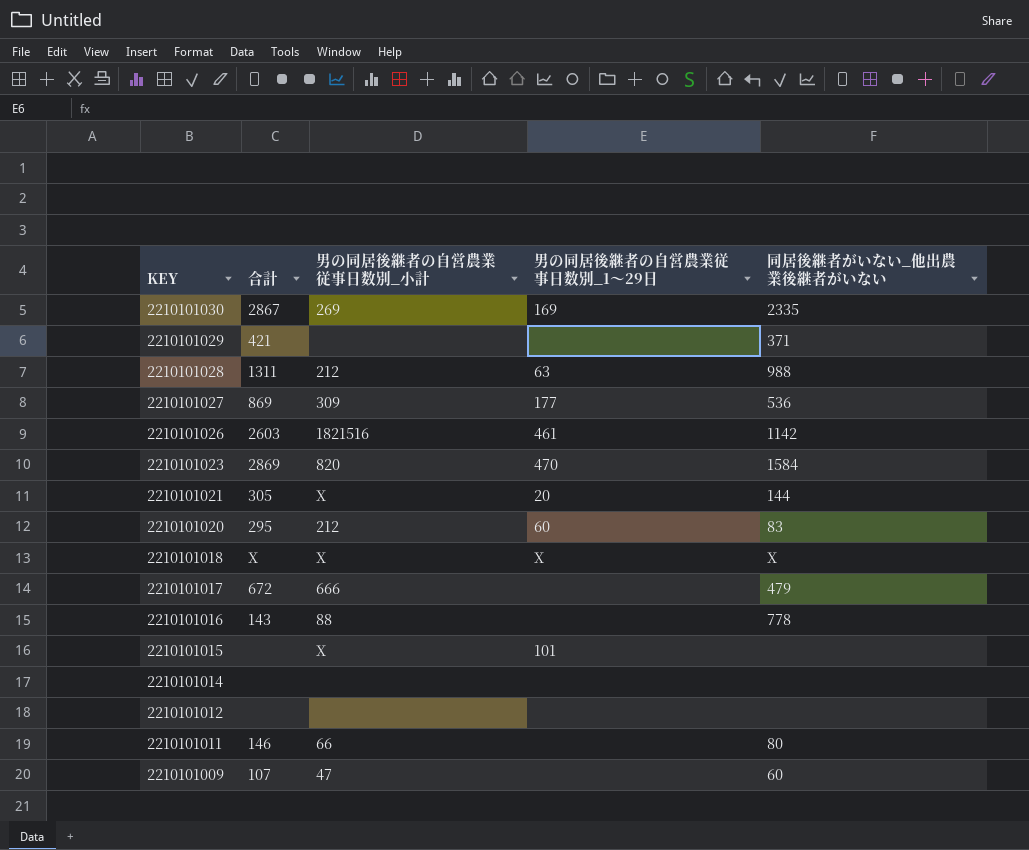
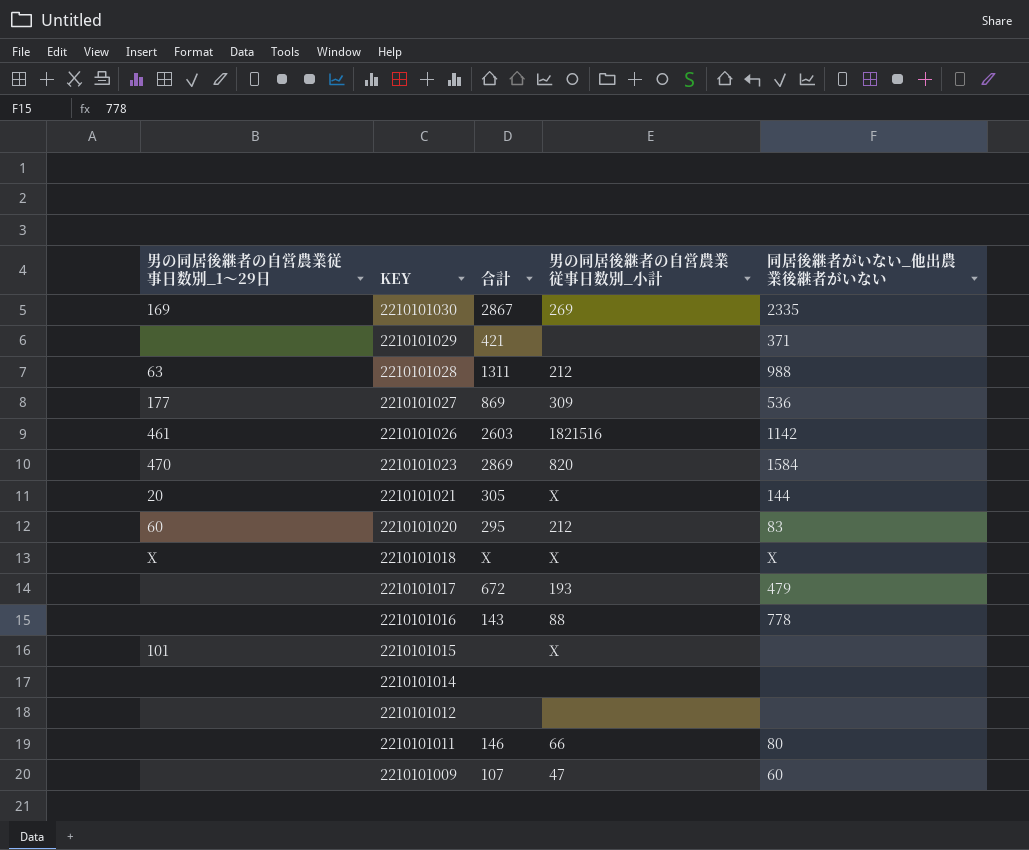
column 男の同居後継者の自営農業従事日数別_1～29日 | position: 4 -> 1
2210101017 | 男の同居後継者の自営農業従事日数別_小計: 666 -> 193

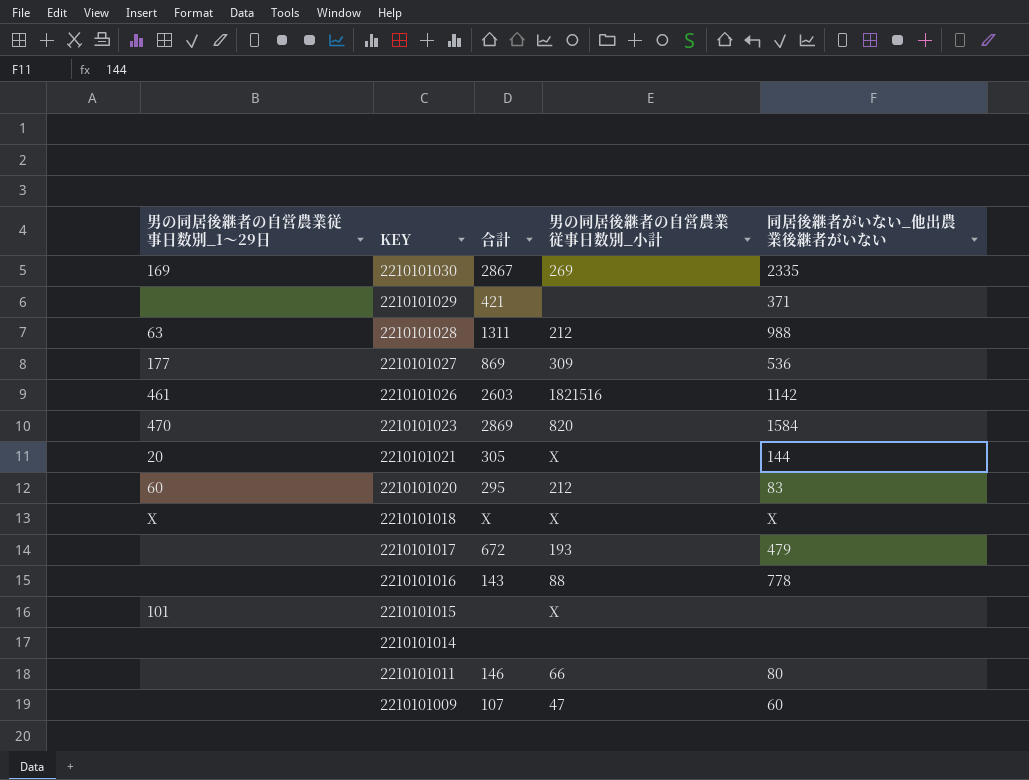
row 2210101012: none | none | none | none -> none

